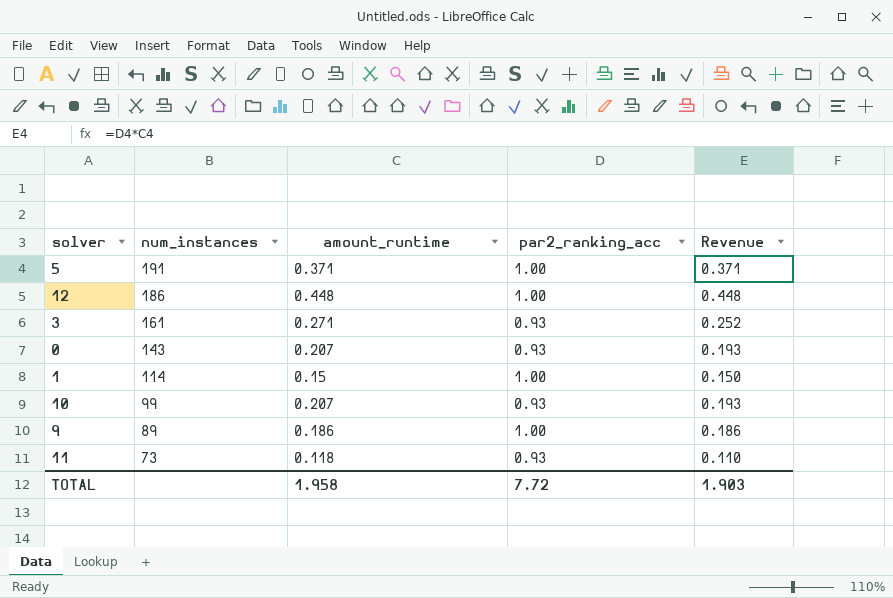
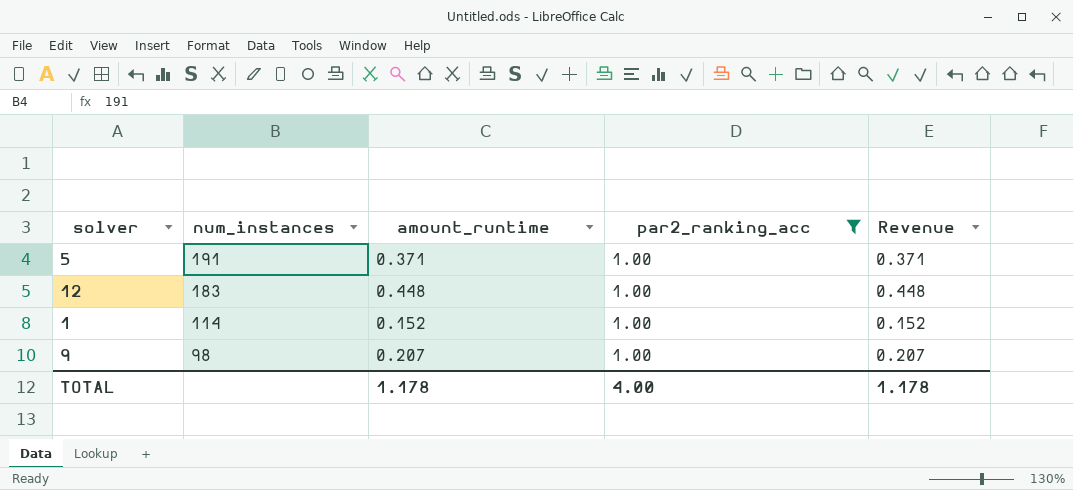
filter: none -> par2_ranking_acc = 1.00
12 | num_instances: 186 -> 183
1 | amount_runtime: 0.15 -> 0.152
1 | Revenue: 0.150 -> 0.152
9 | num_instances: 89 -> 98
9 | amount_runtime: 0.186 -> 0.207
9 | Revenue: 0.186 -> 0.207
TOTAL | amount_runtime: 1.958 -> 1.178
TOTAL | par2_ranking_acc: 7.72 -> 4.00
TOTAL | Revenue: 1.903 -> 1.178

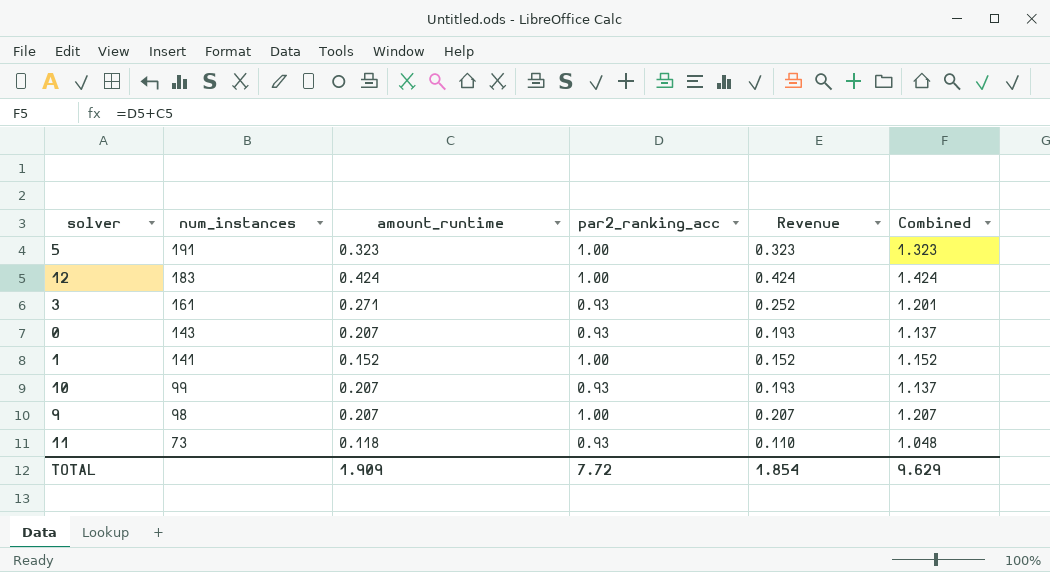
filter: par2_ranking_acc = 1.00 -> none
column Combined | formula: none -> [amount_runtime] + [par2_ranking_acc]
5 | amount_runtime: 0.371 -> 0.323
5 | Revenue: 0.371 -> 0.323
12 | amount_runtime: 0.448 -> 0.424
12 | Revenue: 0.448 -> 0.424
1 | num_instances: 114 -> 141
TOTAL | amount_runtime: 1.178 -> 1.909
TOTAL | par2_ranking_acc: 4.00 -> 7.72
TOTAL | Revenue: 1.178 -> 1.854

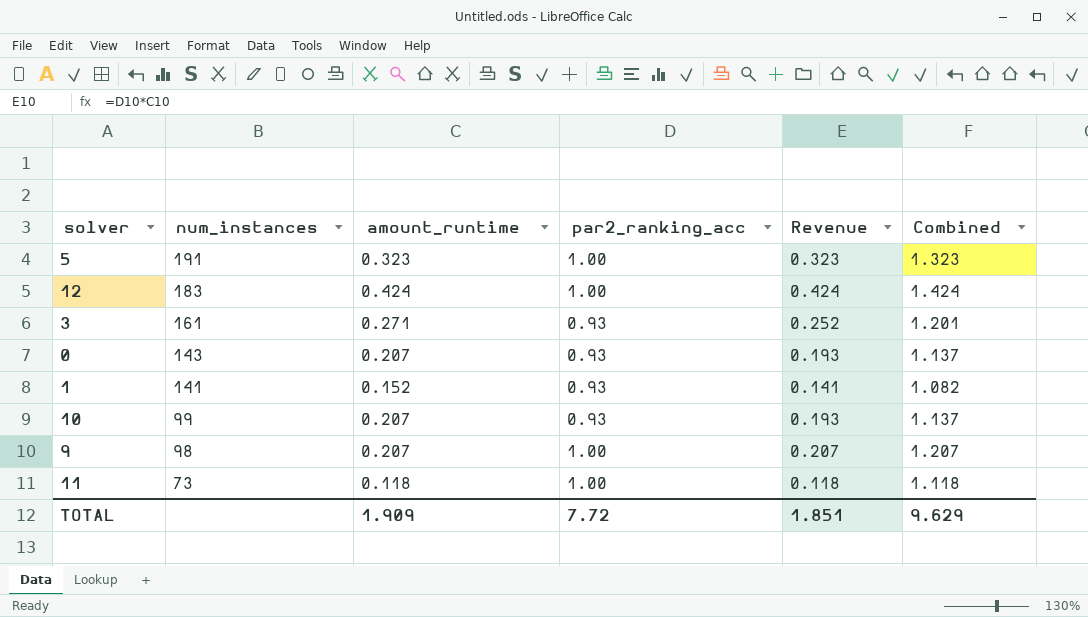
1 | par2_ranking_acc: 1.00 -> 0.93
1 | Revenue: 0.152 -> 0.141
1 | Combined: 1.152 -> 1.082
11 | par2_ranking_acc: 0.93 -> 1.00
11 | Revenue: 0.110 -> 0.118
11 | Combined: 1.048 -> 1.118
TOTAL | Revenue: 1.854 -> 1.851

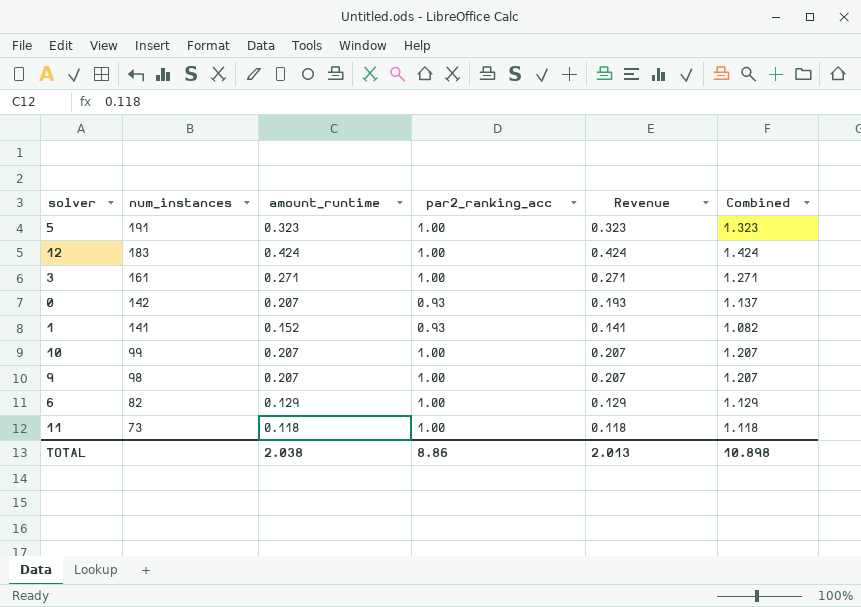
3 | par2_ranking_acc: 0.93 -> 1.00
3 | Revenue: 0.252 -> 0.271
3 | Combined: 1.201 -> 1.271
0 | num_instances: 143 -> 142
10 | par2_ranking_acc: 0.93 -> 1.00
10 | Revenue: 0.193 -> 0.207
10 | Combined: 1.137 -> 1.207
row 6: none -> 82 | 0.129 | 1.00 | 0.129 | 1.129
TOTAL | amount_runtime: 1.909 -> 2.038
TOTAL | par2_ranking_acc: 7.72 -> 8.86
TOTAL | Revenue: 1.851 -> 2.013
TOTAL | Combined: 9.629 -> 10.898

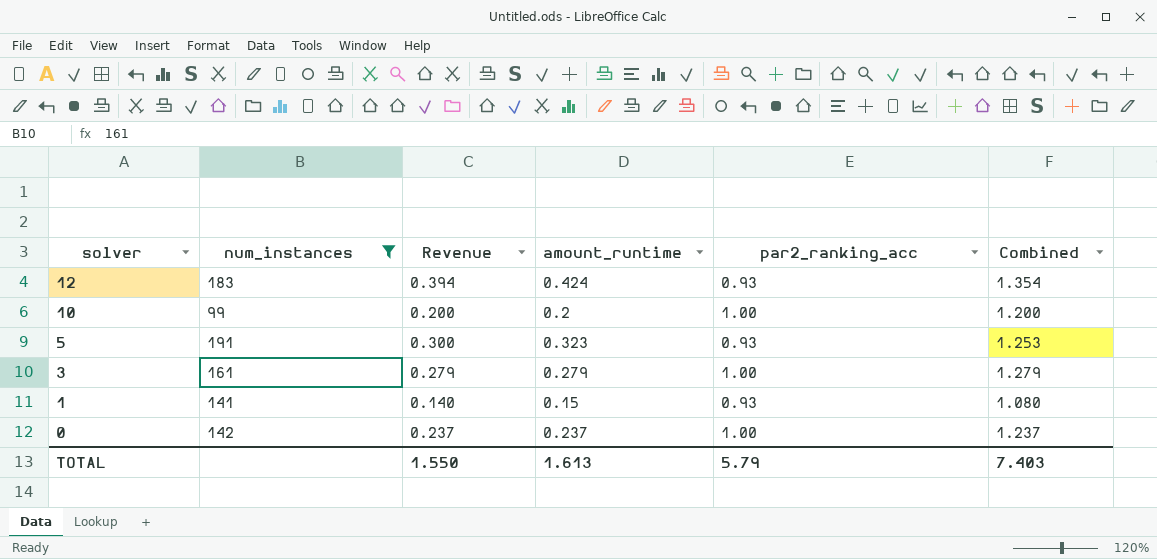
filter: none -> num_instances >= 99
row order: num_instances descending -> solver descending
column Revenue | position: 5 -> 3
12 | Revenue: 0.424 -> 0.394
12 | par2_ranking_acc: 1.00 -> 0.93
12 | Combined: 1.424 -> 1.354
10 | Revenue: 0.207 -> 0.200
10 | amount_runtime: 0.207 -> 0.2
10 | Combined: 1.207 -> 1.200
5 | Revenue: 0.323 -> 0.300
5 | par2_ranking_acc: 1.00 -> 0.93
5 | Combined: 1.323 -> 1.253
3 | Revenue: 0.271 -> 0.279
3 | amount_runtime: 0.271 -> 0.279
3 | Combined: 1.271 -> 1.279
1 | Revenue: 0.141 -> 0.140
1 | amount_runtime: 0.152 -> 0.15
1 | Combined: 1.082 -> 1.080
0 | Revenue: 0.193 -> 0.237
0 | amount_runtime: 0.207 -> 0.237
0 | par2_ranking_acc: 0.93 -> 1.00
0 | Combined: 1.137 -> 1.237
TOTAL | Revenue: 2.013 -> 1.550
TOTAL | amount_runtime: 2.038 -> 1.613
TOTAL | par2_ranking_acc: 8.86 -> 5.79
TOTAL | Combined: 10.898 -> 7.403

